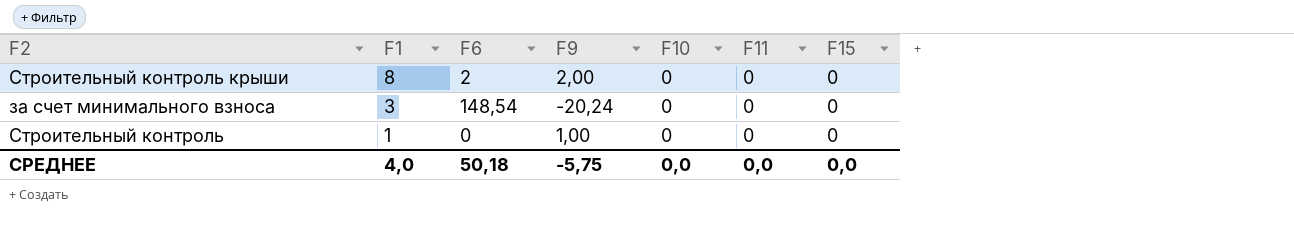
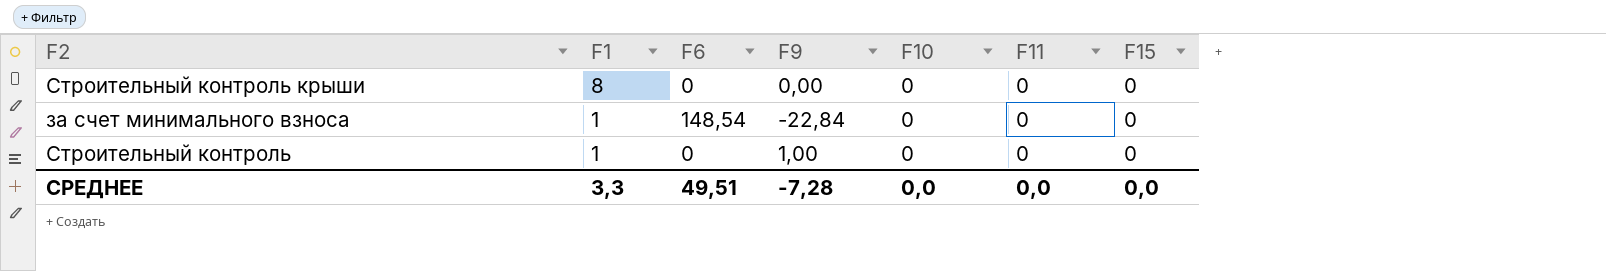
Строительный контроль крыши | F6: 2 -> 0
Строительный контроль крыши | F9: 2,00 -> 0,00
за счет минимального взноса | F1: 3 -> 1
за счет минимального взноса | F9: -20,24 -> -22,84
СРЕДНЕЕ | F1: 4,0 -> 3,3
СРЕДНЕЕ | F6: 50,18 -> 49,51
СРЕДНЕЕ | F9: -5,75 -> -7,28

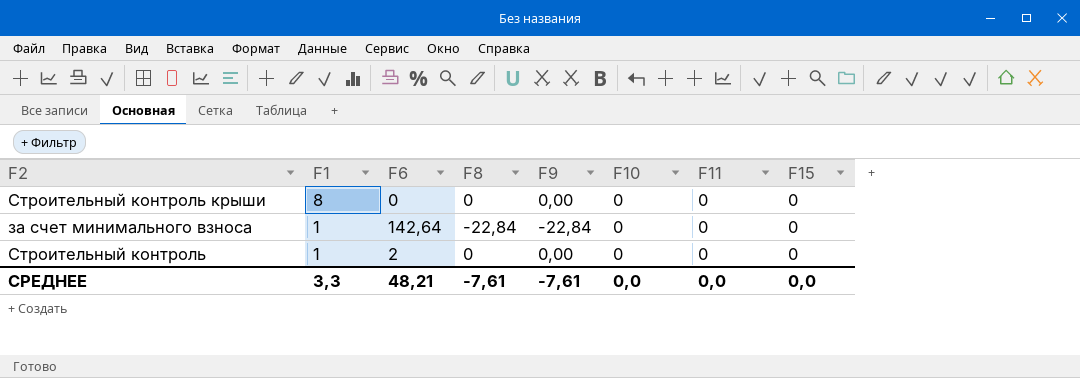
column F8 | position: none -> 4
за счет минимального взноса | F6: 148,54 -> 142,64
Строительный контроль | F6: 0 -> 2
Строительный контроль | F9: 1,00 -> 0,00
СРЕДНЕЕ | F6: 49,51 -> 48,21
СРЕДНЕЕ | F9: -7,28 -> -7,61

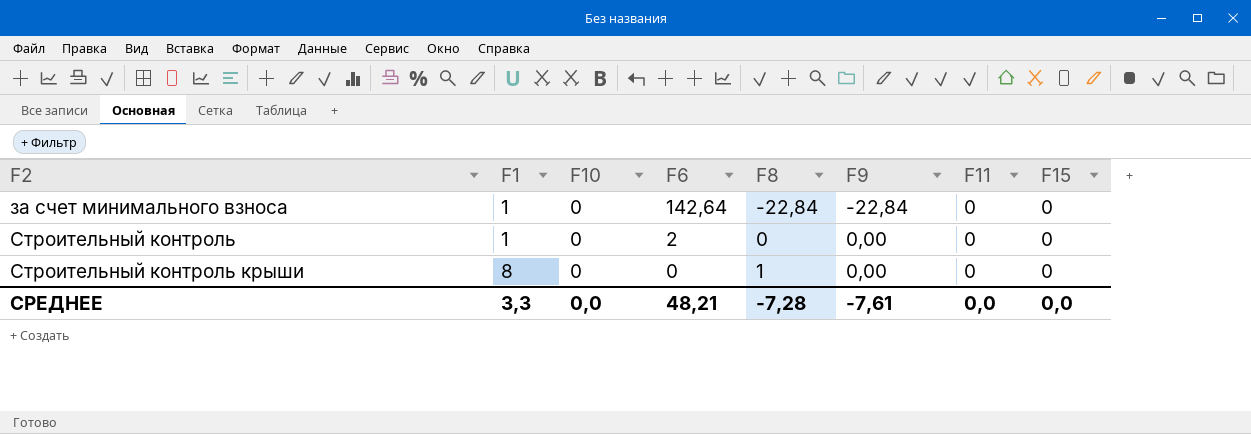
row order: F1 descending -> F2 ascending
column F10 | position: 6 -> 3
Строительный контроль крыши | F8: 0 -> 1
СРЕДНЕЕ | F8: -7,61 -> -7,28

